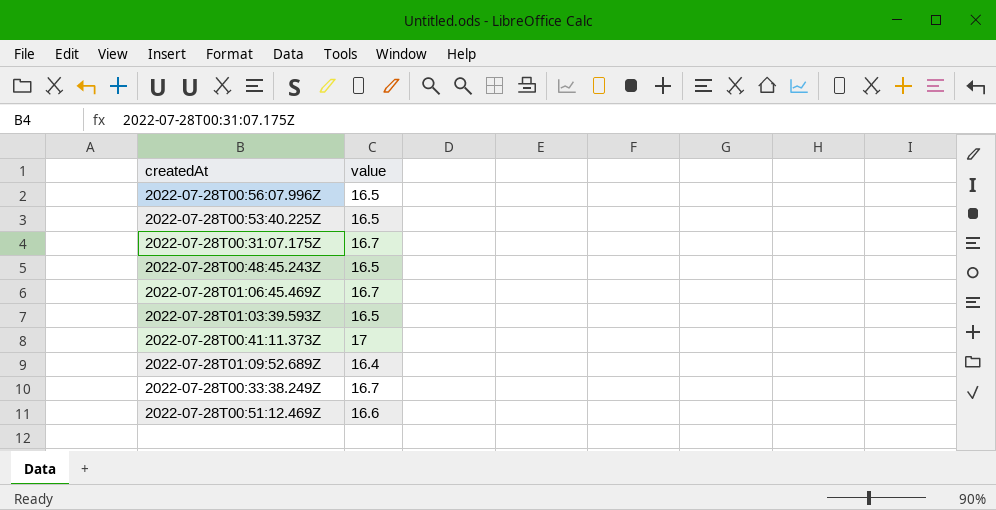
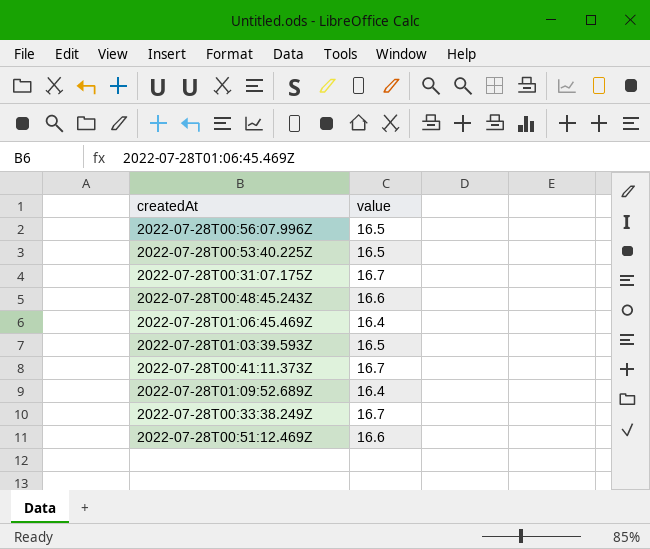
2022-07-28T00:48:45.243Z | value: 16.5 -> 16.6
2022-07-28T01:06:45.469Z | value: 16.7 -> 16.4
2022-07-28T00:41:11.373Z | value: 17 -> 16.7

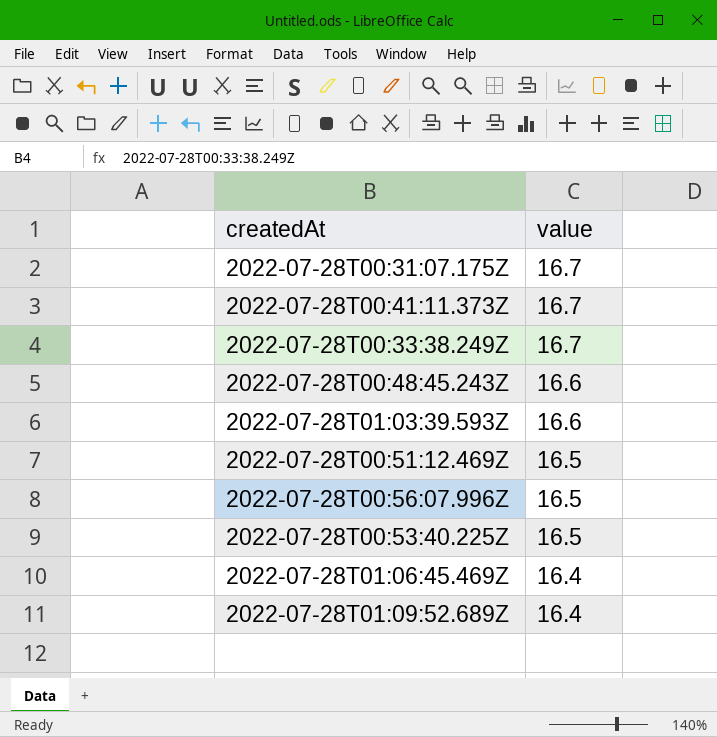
row order: none -> value descending
2022-07-28T01:03:39.593Z | value: 16.5 -> 16.6
2022-07-28T00:51:12.469Z | value: 16.6 -> 16.5

